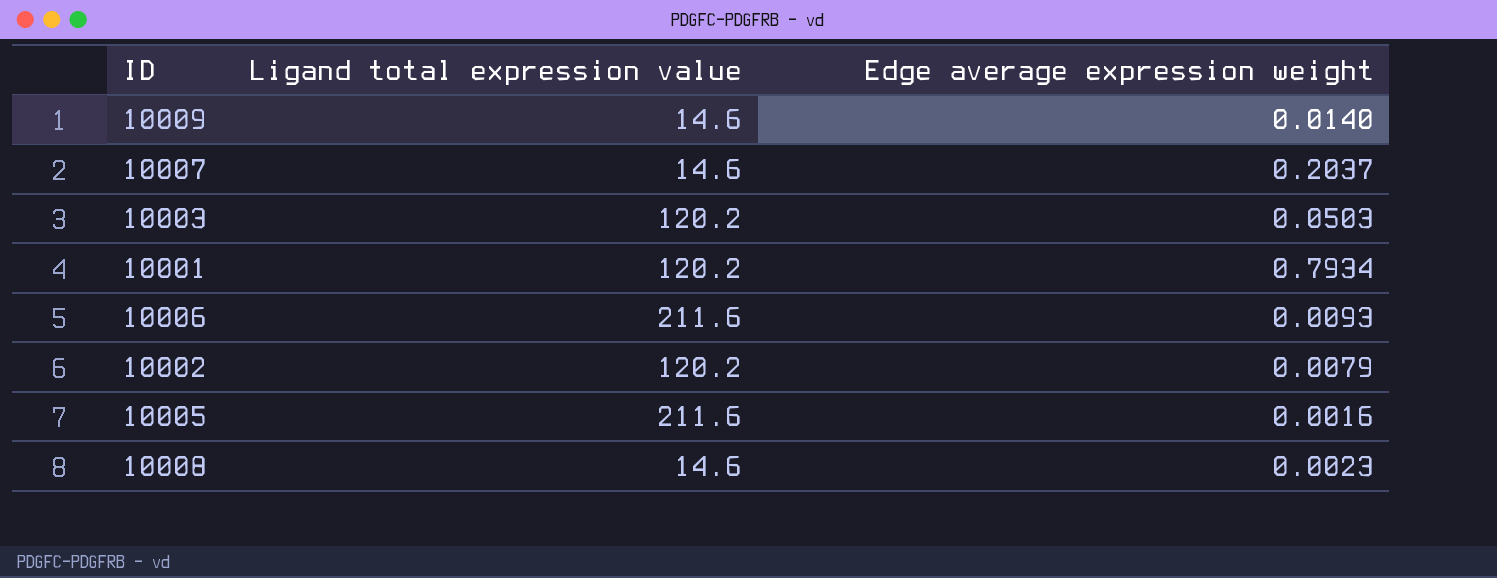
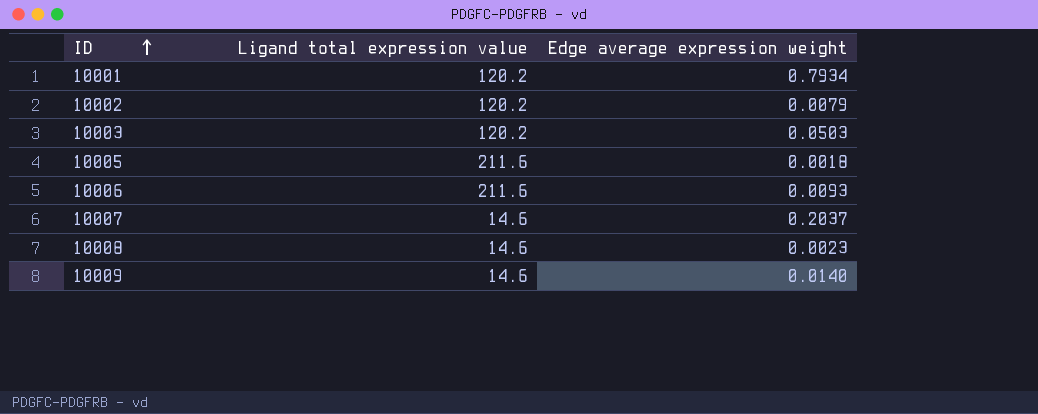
row order: none -> ID ascending
10005 | Edge average expression weight: 0.0016 -> 0.0018

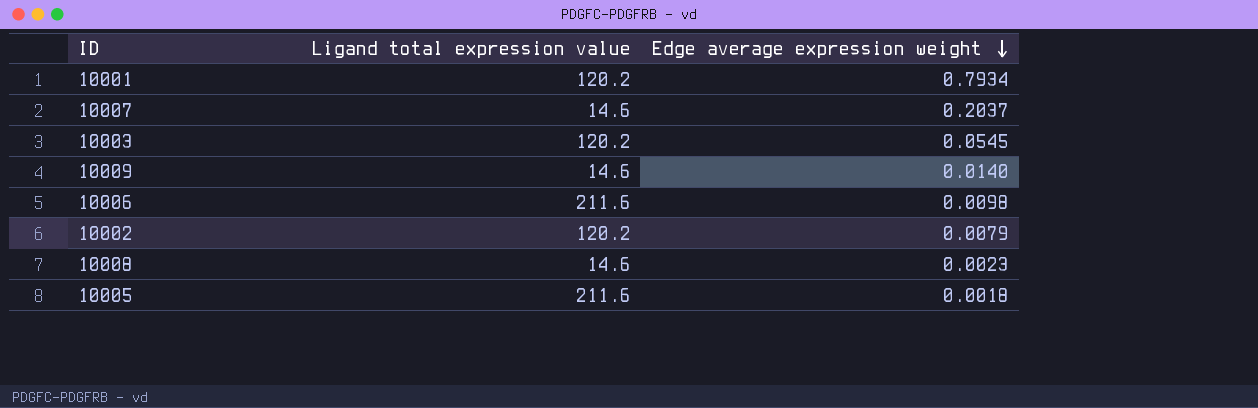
row order: ID ascending -> Edge average expression weight descending
10003 | Edge average expression weight: 0.0503 -> 0.0545
10006 | Edge average expression weight: 0.0093 -> 0.0098

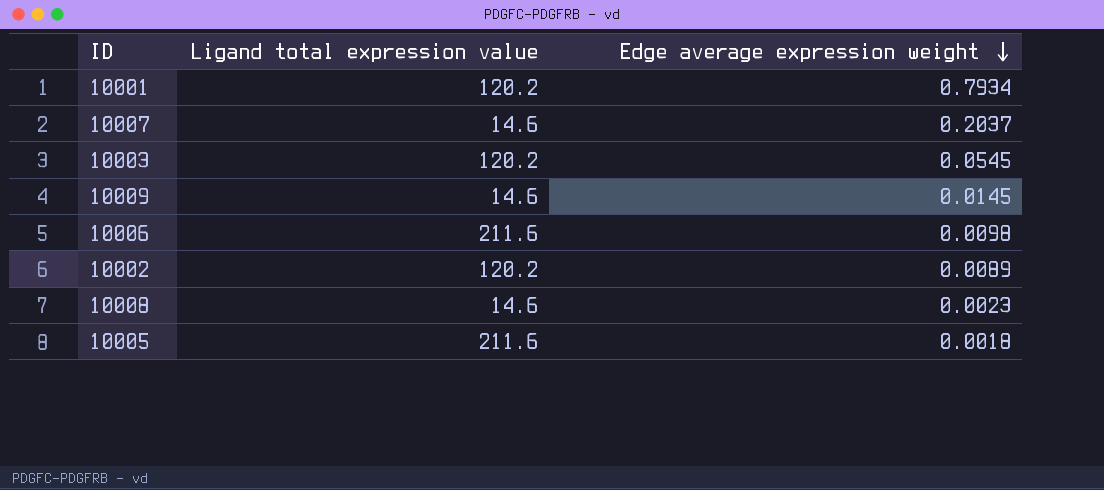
10009 | Edge average expression weight: 0.0140 -> 0.0145
10002 | Edge average expression weight: 0.0079 -> 0.0089

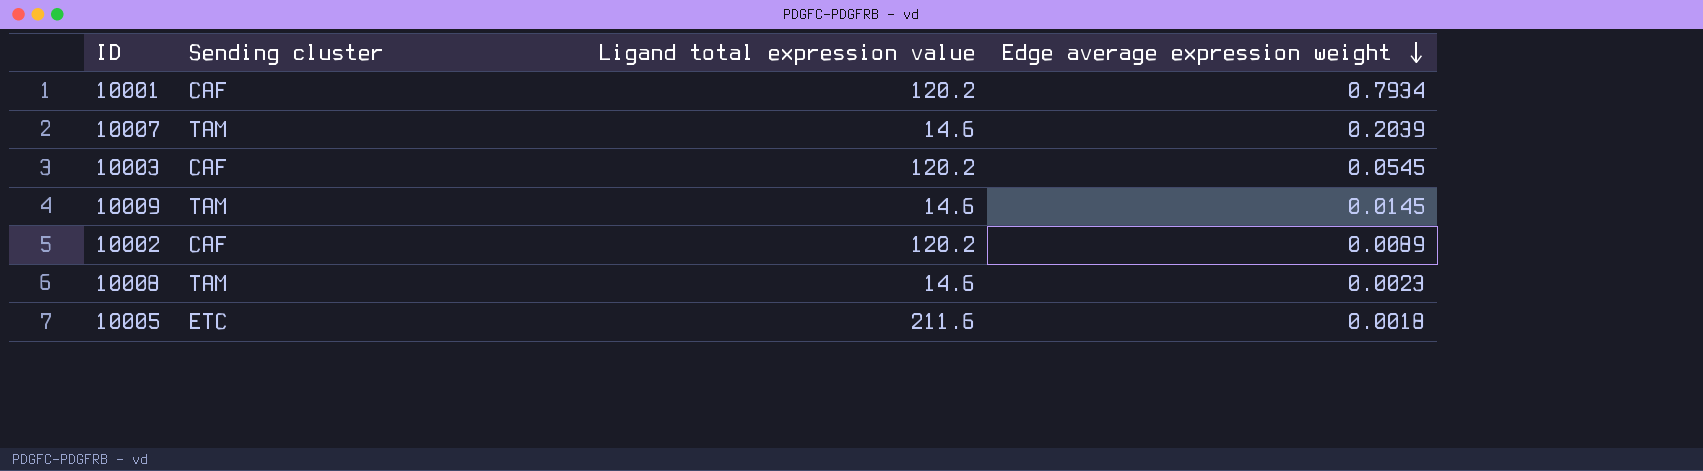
column Sending cluster | position: none -> 2
row 10006: 211.6 | 0.0098 -> none
10007 | Edge average expression weight: 0.2037 -> 0.2039

